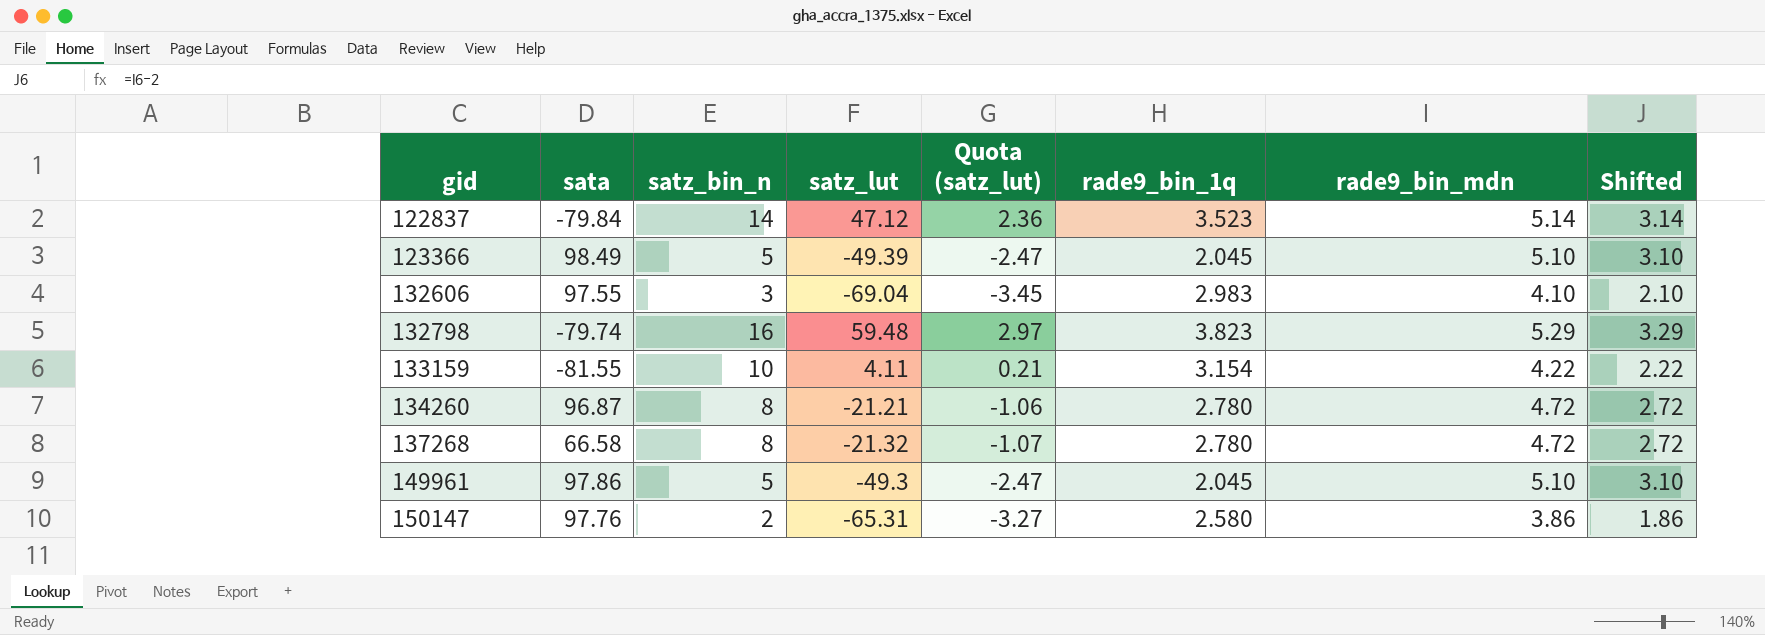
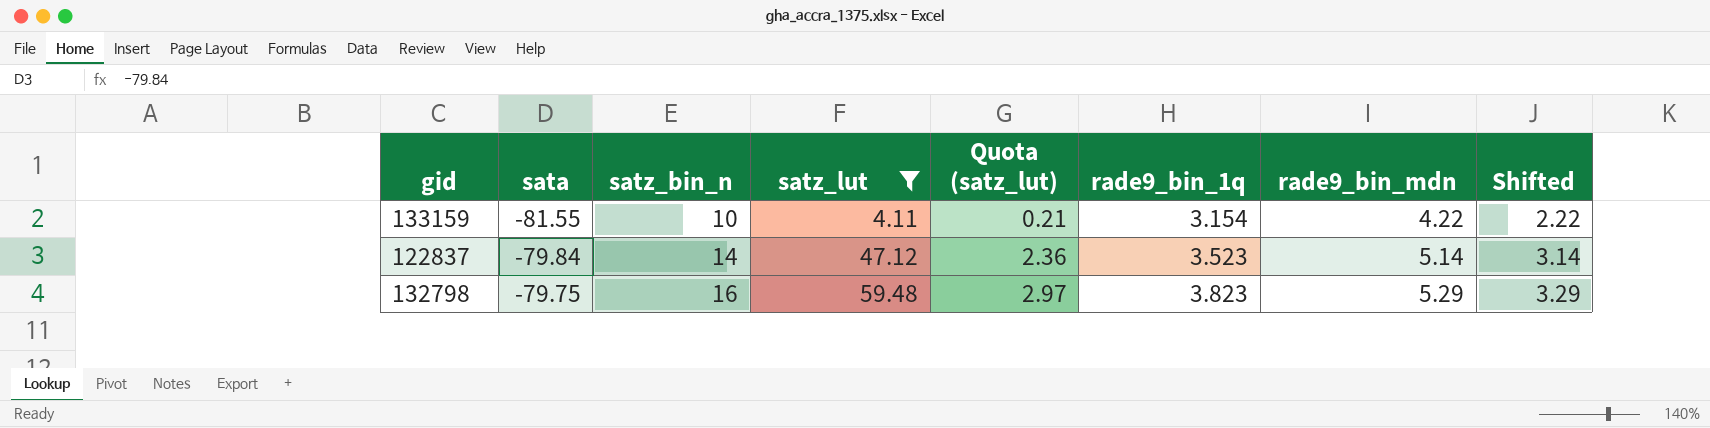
filter: none -> satz_lut >= 4.11
row order: gid ascending -> sata ascending
132798 | sata: -79.74 -> -79.75

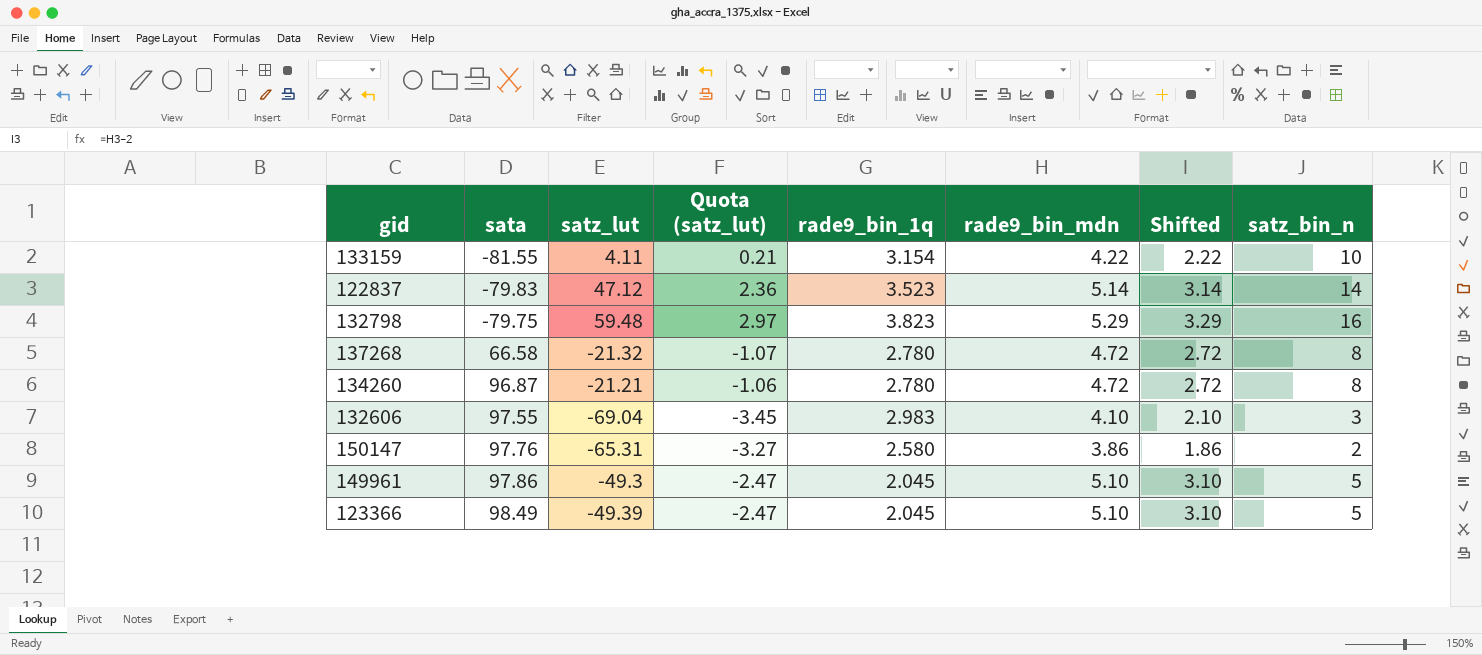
filter: satz_lut >= 4.11 -> none
column satz_bin_n | position: 3 -> 8
122837 | sata: -79.84 -> -79.83

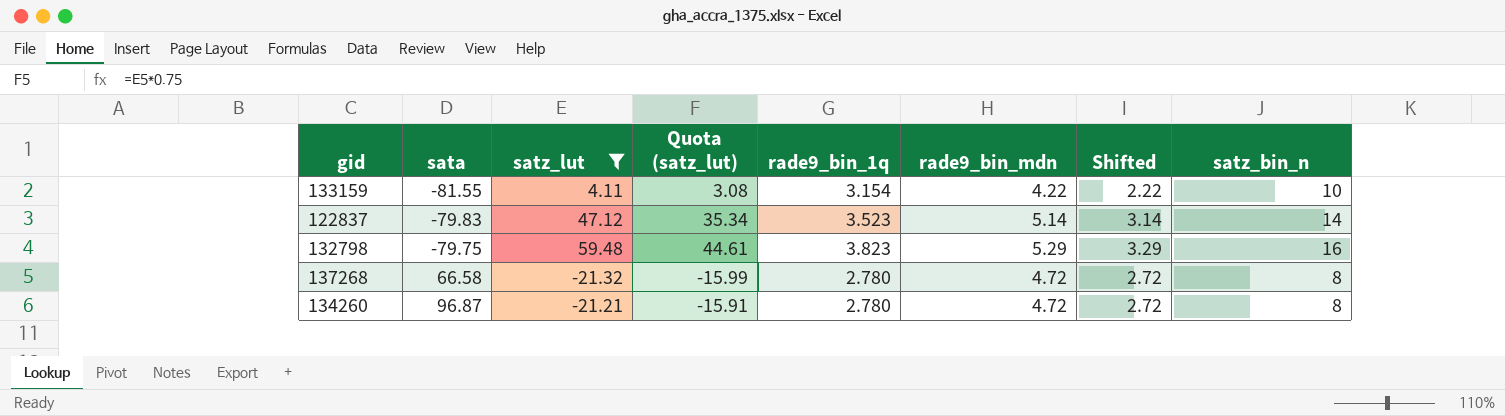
filter: none -> satz_lut >= -21.32
column Quota (satz_lut) | formula: [satz_lut] * 0.05 -> [satz_lut] * 0.75

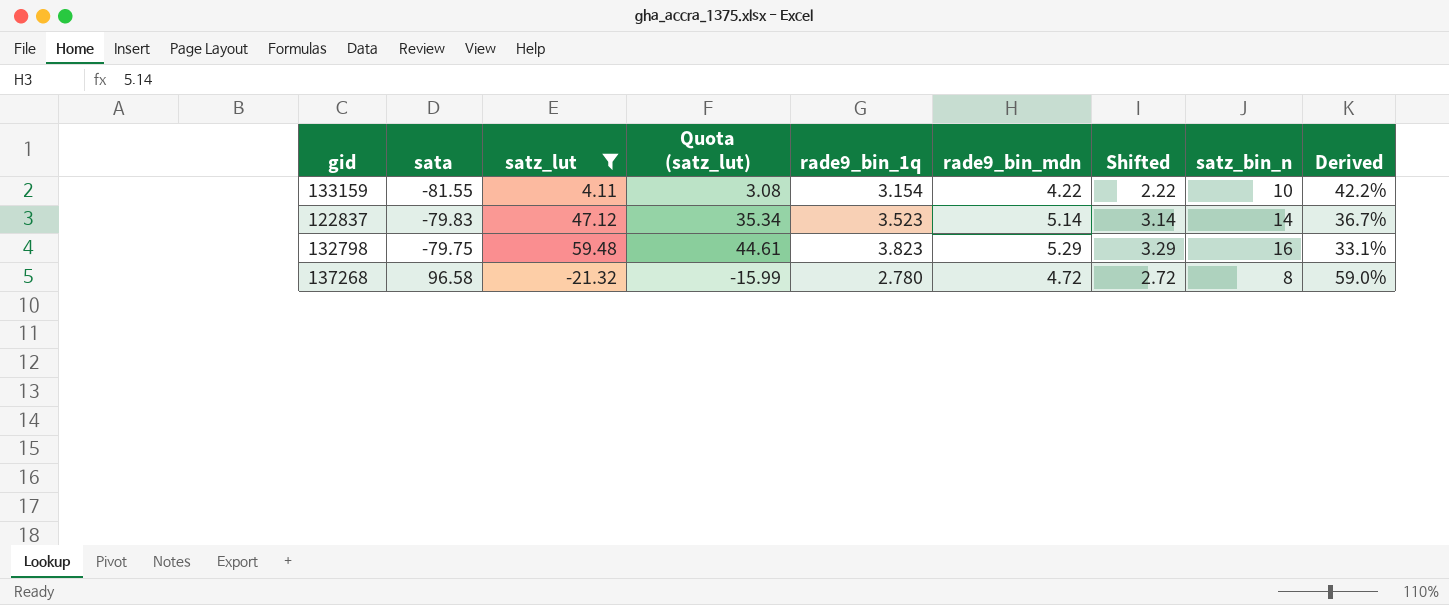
column Derived | formula: none -> [rade9_bin_mdn] / [satz_bin_n]
row 134260: 96.87 | -21.21 | -15.91 | 2.780 | 4.72 | 2.72 | 8 -> none
137268 | sata: 66.58 -> 96.58

